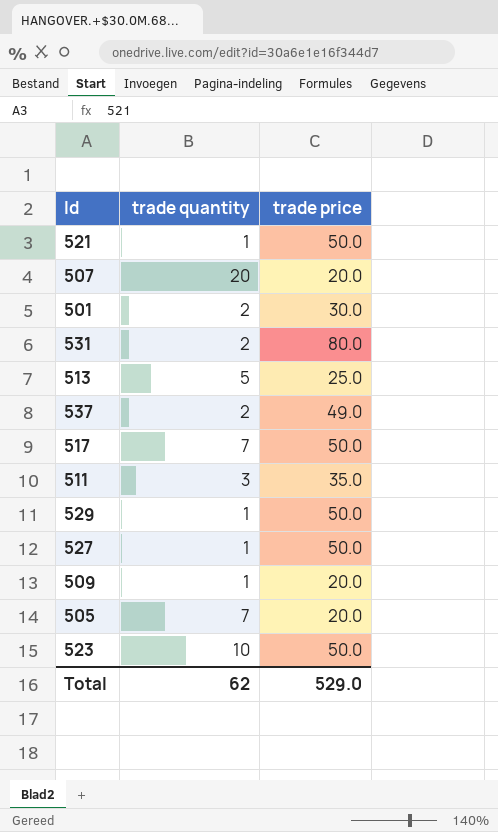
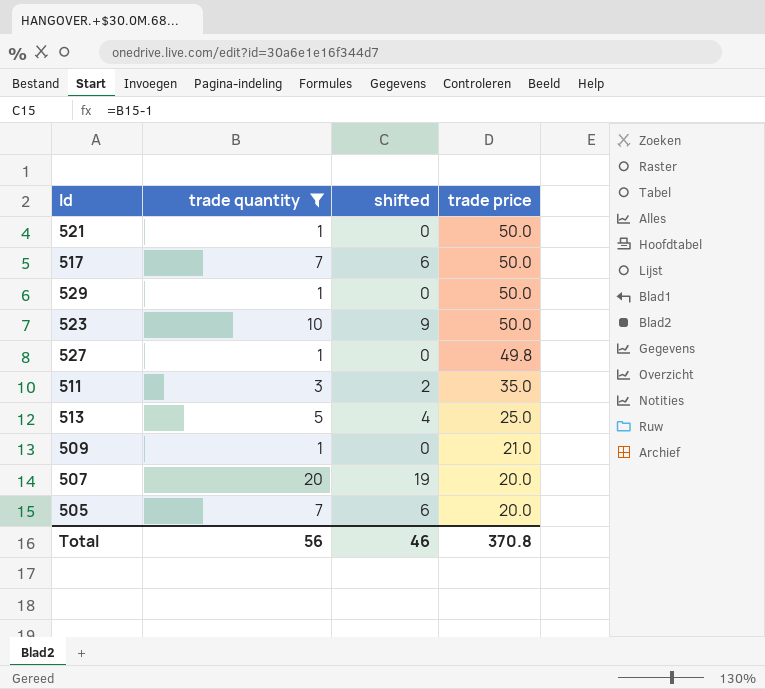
filter: none -> trade quantity != 2
row order: none -> trade price descending
column shifted | formula: none -> [trade quantity] - 1
527 | trade price: 50.0 -> 49.8
509 | trade price: 20.0 -> 21.0
Total | trade quantity: 62 -> 56
Total | trade price: 529.0 -> 370.8

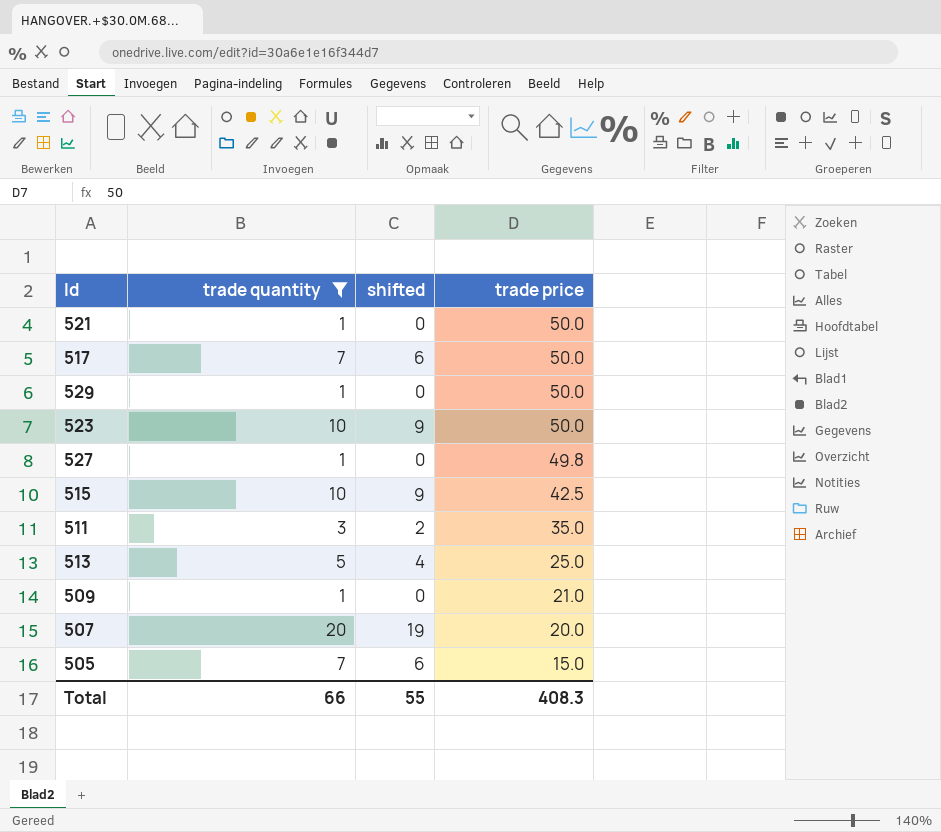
row 515: none -> 10 | 9 | 42.5
505 | trade price: 20.0 -> 15.0
Total | trade quantity: 56 -> 66
Total | shifted: 46 -> 55
Total | trade price: 370.8 -> 408.3

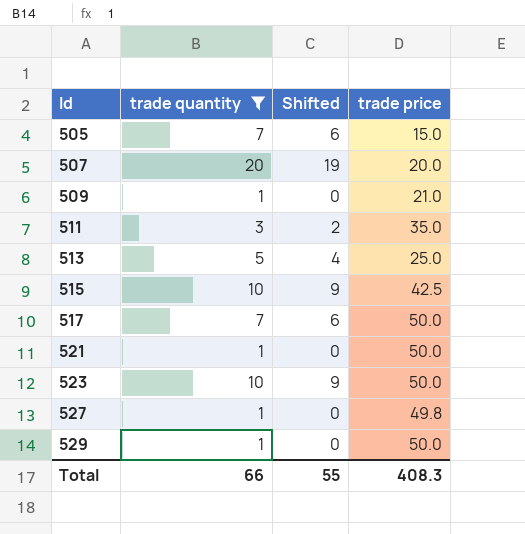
row order: trade price descending -> Id ascending
column name: shifted -> Shifted

